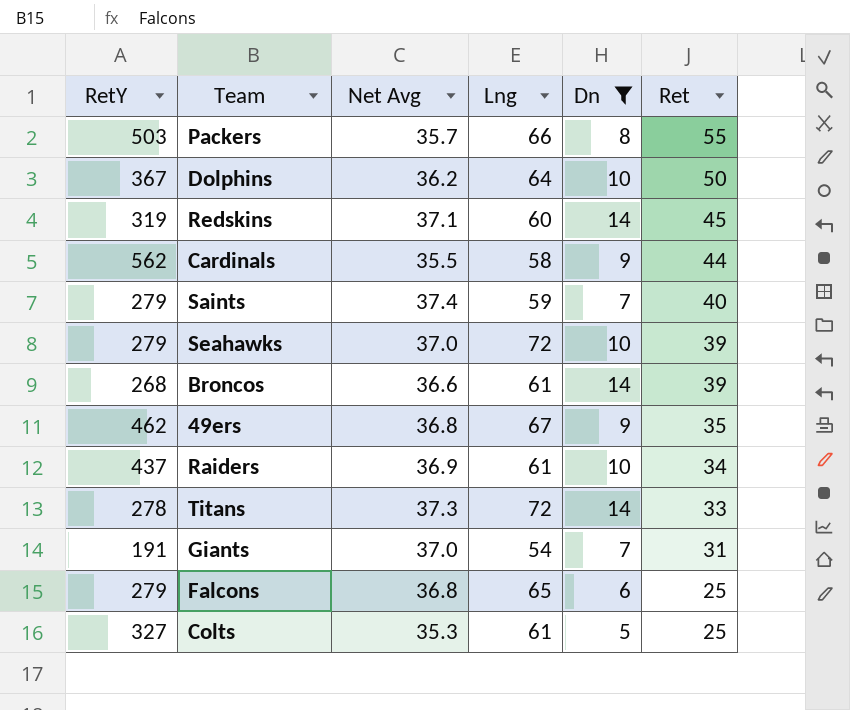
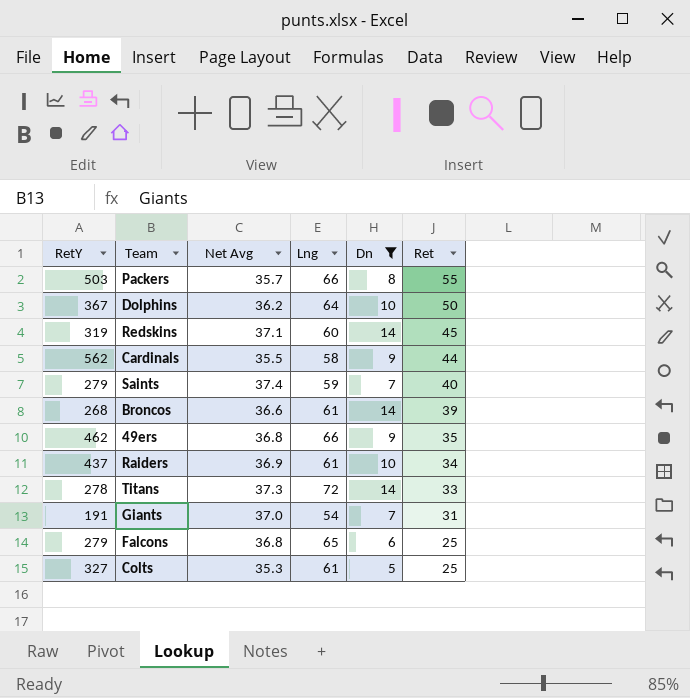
row Seahawks: 279 | 37.0 | 72 | 10 | 39 -> none
49ers | Lng: 67 -> 66

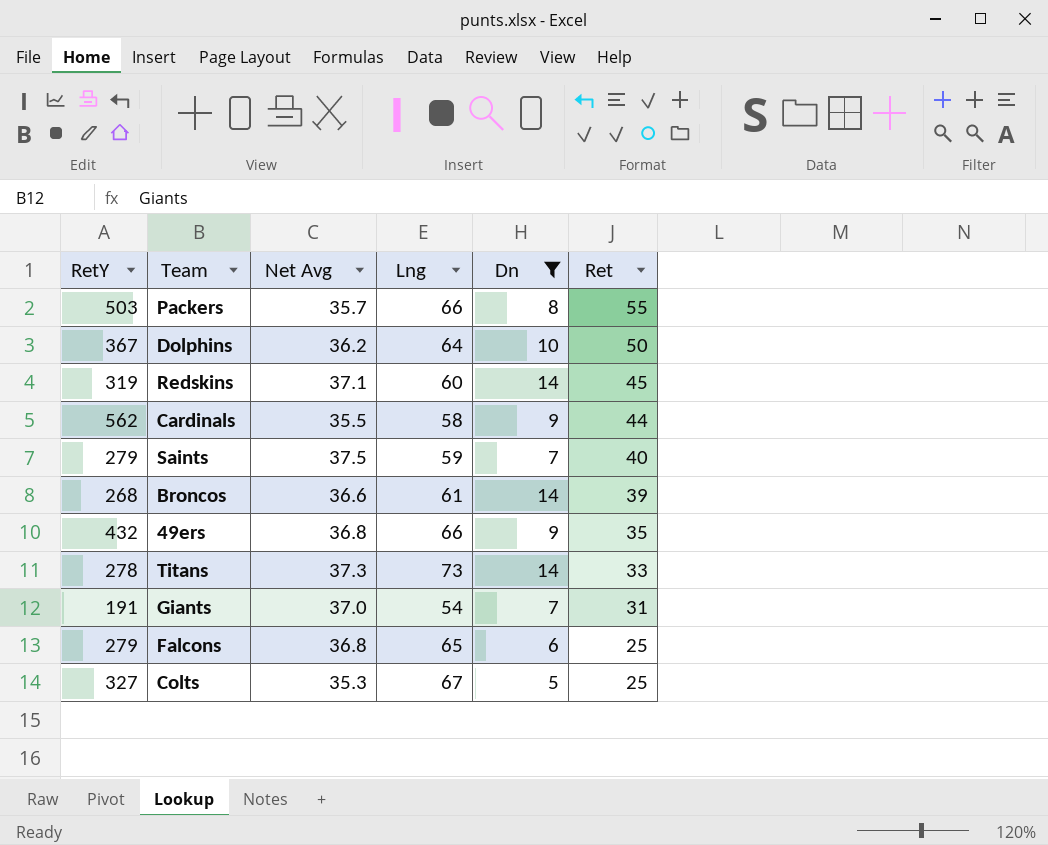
row Raiders: 437 | 36.9 | 61 | 10 | 34 -> none
Saints | Net Avg: 37.4 -> 37.5
49ers | RetY: 462 -> 432
Titans | Lng: 72 -> 73
Colts | Lng: 61 -> 67

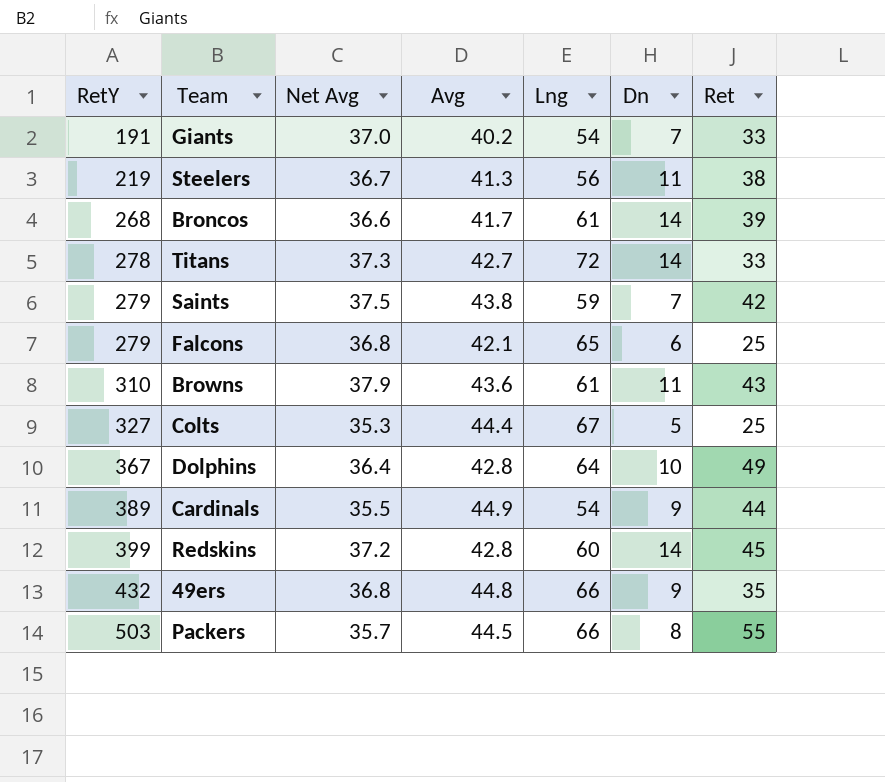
filter: Dn != 11 -> none
row order: Ret descending -> RetY ascending
column Avg | position: none -> 4
Giants | Ret: 31 -> 33
Titans | Lng: 73 -> 72
Saints | Ret: 40 -> 42
Dolphins | Net Avg: 36.2 -> 36.4
Dolphins | Ret: 50 -> 49
Cardinals | RetY: 562 -> 389
Cardinals | Lng: 58 -> 54
Redskins | RetY: 319 -> 399
Redskins | Net Avg: 37.1 -> 37.2

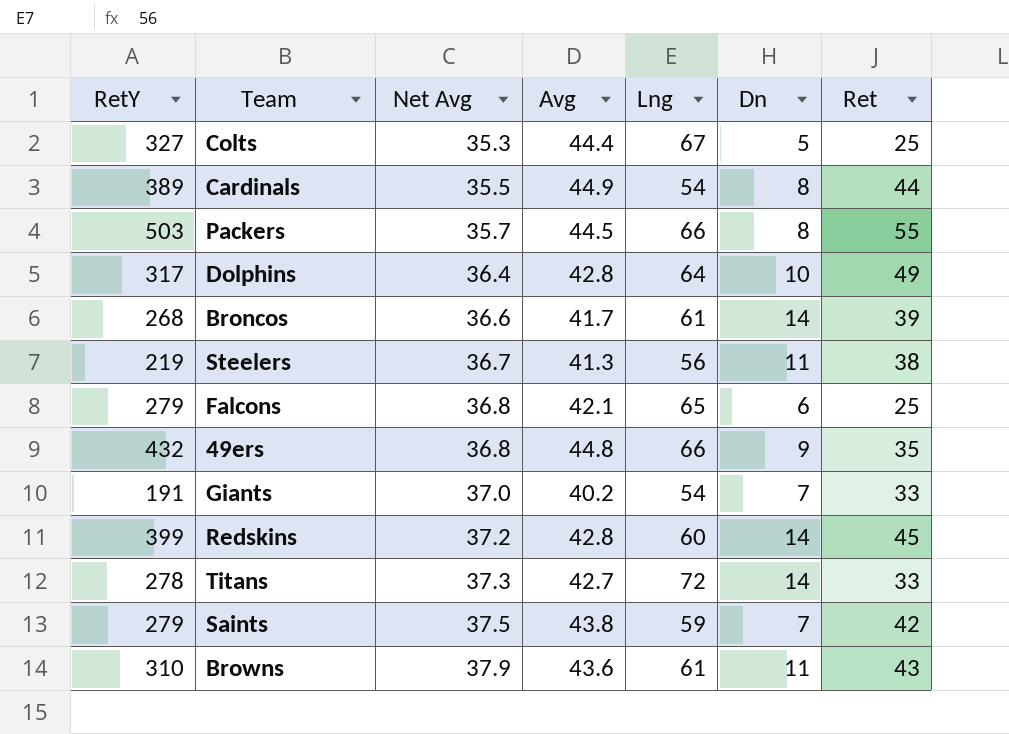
row order: RetY ascending -> Net Avg ascending
Cardinals | Dn: 9 -> 8
Dolphins | RetY: 367 -> 317

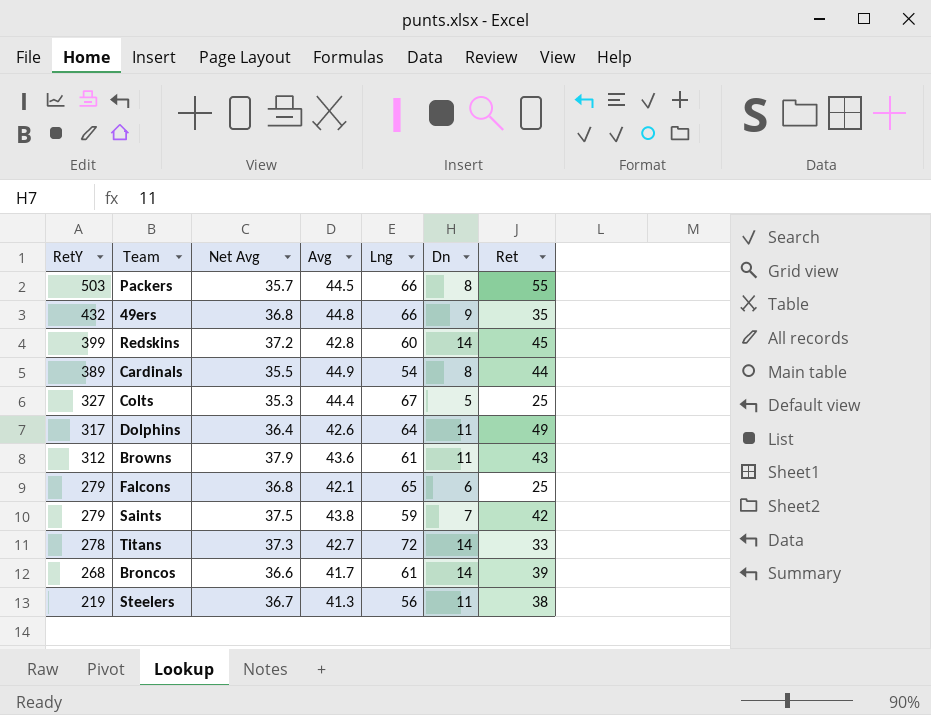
row order: Net Avg ascending -> RetY descending
row Giants: 191 | 37.0 | 40.2 | 54 | 7 | 33 -> none
Dolphins | Avg: 42.8 -> 42.6
Dolphins | Dn: 10 -> 11
Browns | RetY: 310 -> 312

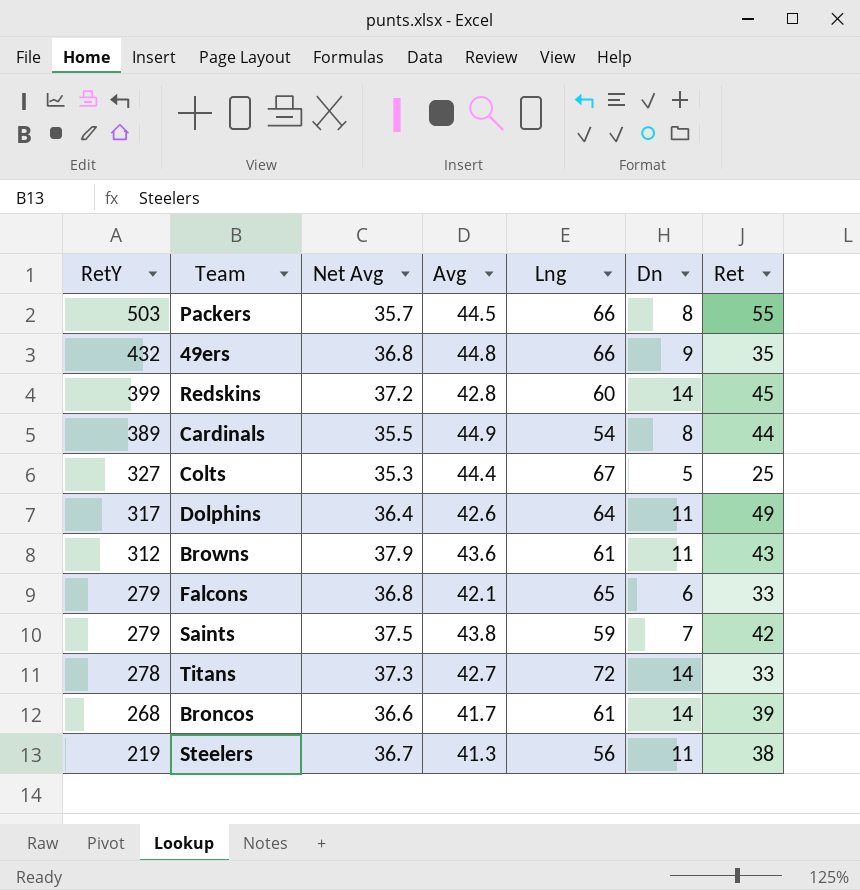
Falcons | Ret: 25 -> 33

